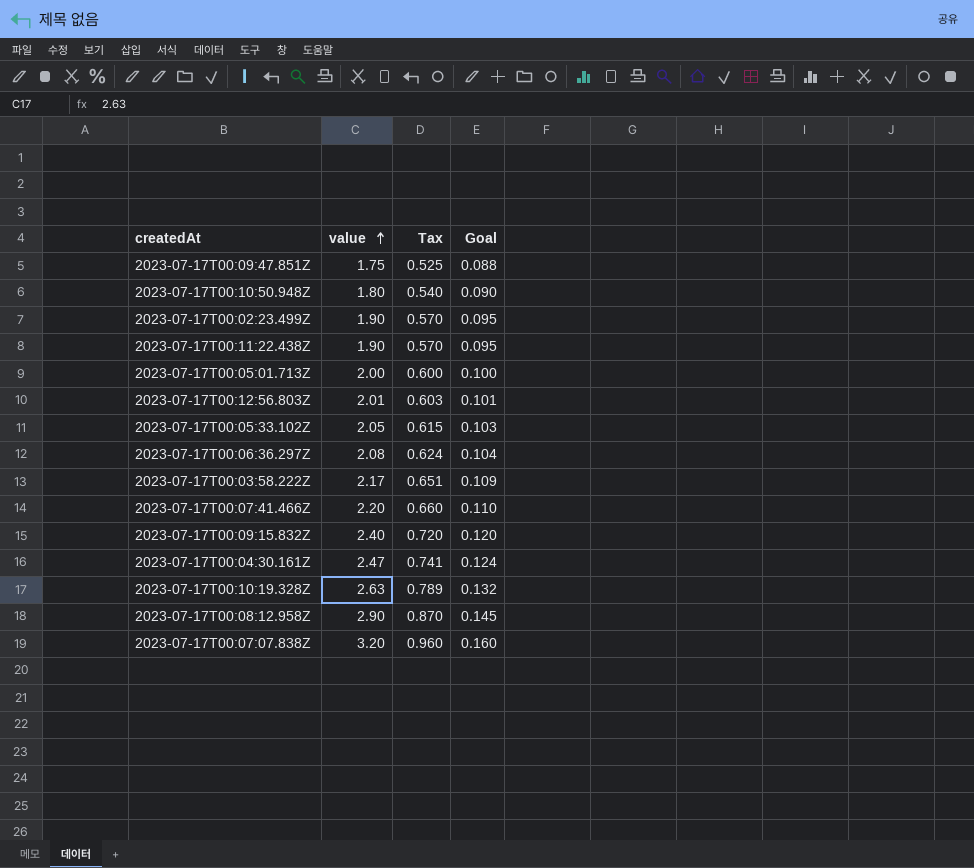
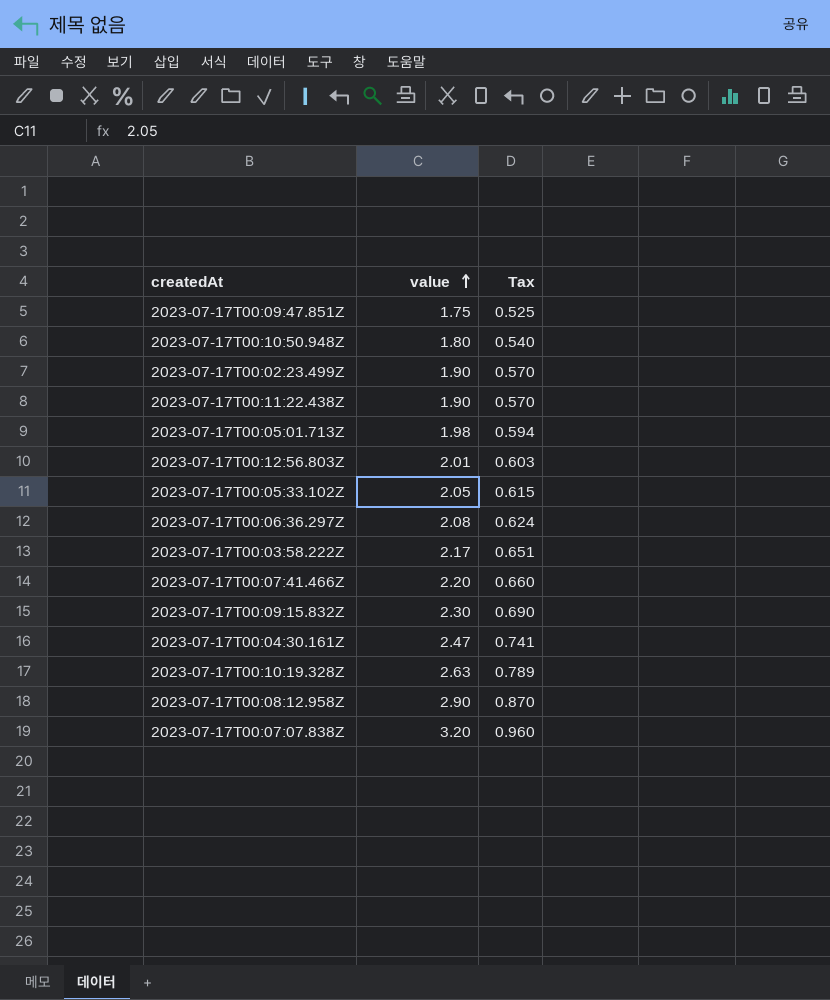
column Goal | formula: [value] * 0.05 -> none
2023-07-17T00:05:01.713Z | value: 2.00 -> 1.98
2023-07-17T00:05:01.713Z | Tax: 0.600 -> 0.594
2023-07-17T00:09:15.832Z | value: 2.40 -> 2.30
2023-07-17T00:09:15.832Z | Tax: 0.720 -> 0.690

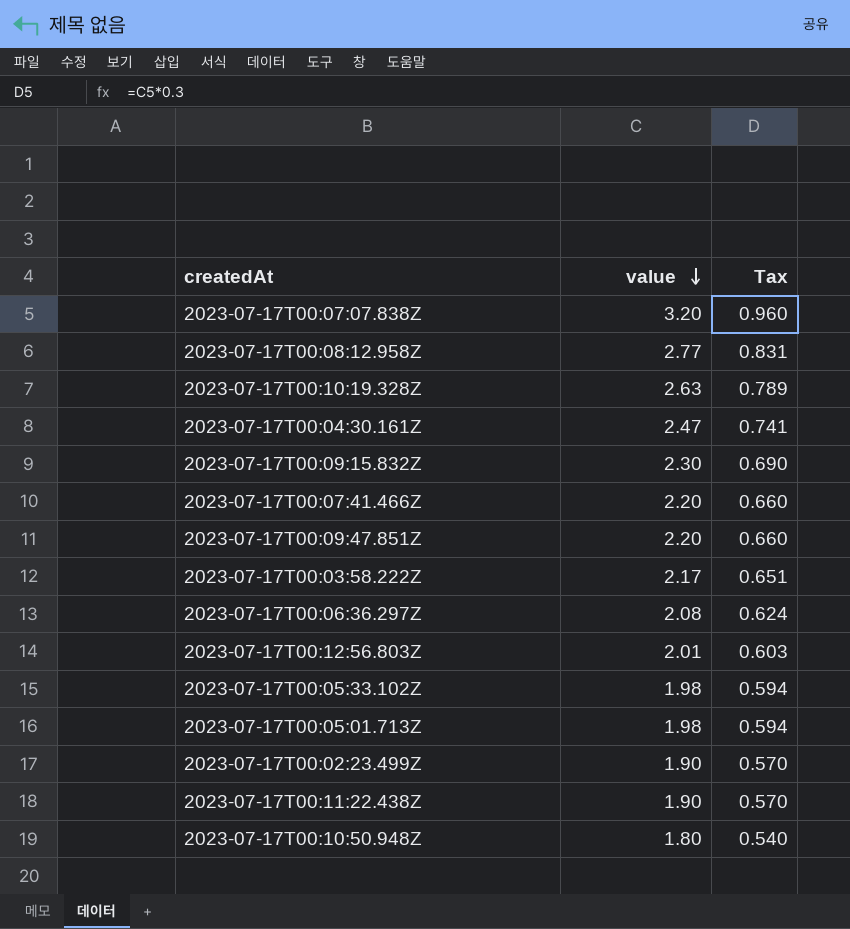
row order: value ascending -> value descending
2023-07-17T00:08:12.958Z | value: 2.90 -> 2.77
2023-07-17T00:08:12.958Z | Tax: 0.870 -> 0.831
2023-07-17T00:09:47.851Z | value: 1.75 -> 2.20
2023-07-17T00:09:47.851Z | Tax: 0.525 -> 0.660
2023-07-17T00:05:33.102Z | value: 2.05 -> 1.98
2023-07-17T00:05:33.102Z | Tax: 0.615 -> 0.594

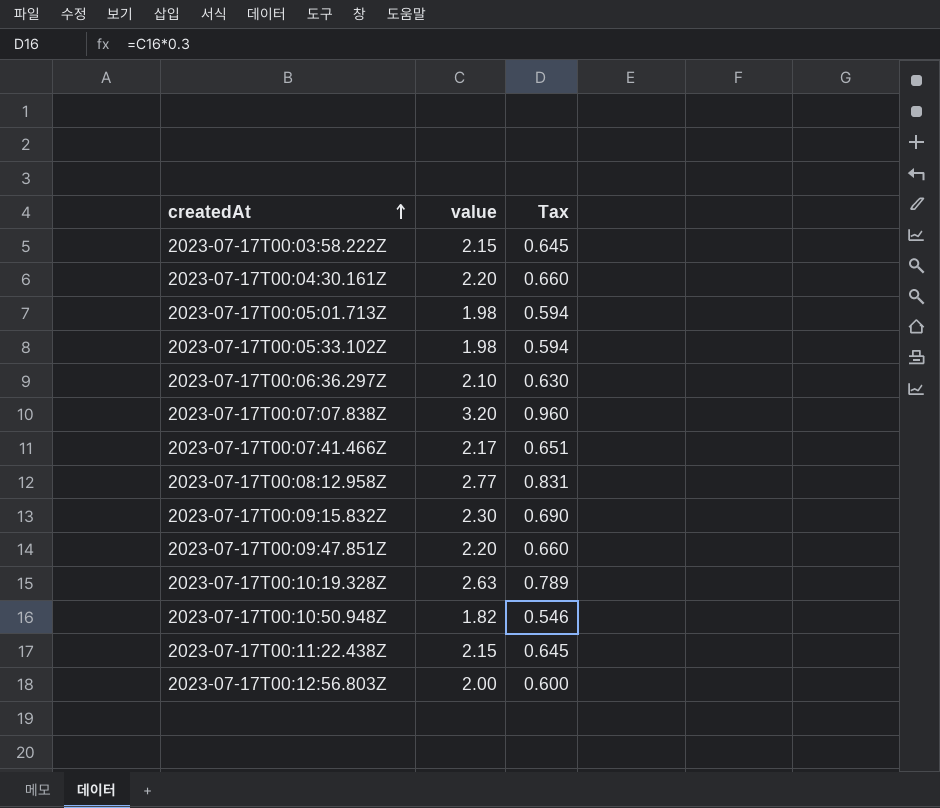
row order: value descending -> createdAt ascending
row 2023-07-17T00:02:23.499Z: 1.90 | 0.570 -> none
2023-07-17T00:03:58.222Z | value: 2.17 -> 2.15
2023-07-17T00:03:58.222Z | Tax: 0.651 -> 0.645
2023-07-17T00:04:30.161Z | value: 2.47 -> 2.20
2023-07-17T00:04:30.161Z | Tax: 0.741 -> 0.660
2023-07-17T00:06:36.297Z | value: 2.08 -> 2.10
2023-07-17T00:06:36.297Z | Tax: 0.624 -> 0.630
2023-07-17T00:07:41.466Z | value: 2.20 -> 2.17
2023-07-17T00:07:41.466Z | Tax: 0.660 -> 0.651
2023-07-17T00:10:50.948Z | value: 1.80 -> 1.82
2023-07-17T00:10:50.948Z | Tax: 0.540 -> 0.546
2023-07-17T00:11:22.438Z | value: 1.90 -> 2.15
2023-07-17T00:11:22.438Z | Tax: 0.570 -> 0.645
2023-07-17T00:12:56.803Z | value: 2.01 -> 2.00
2023-07-17T00:12:56.803Z | Tax: 0.603 -> 0.600

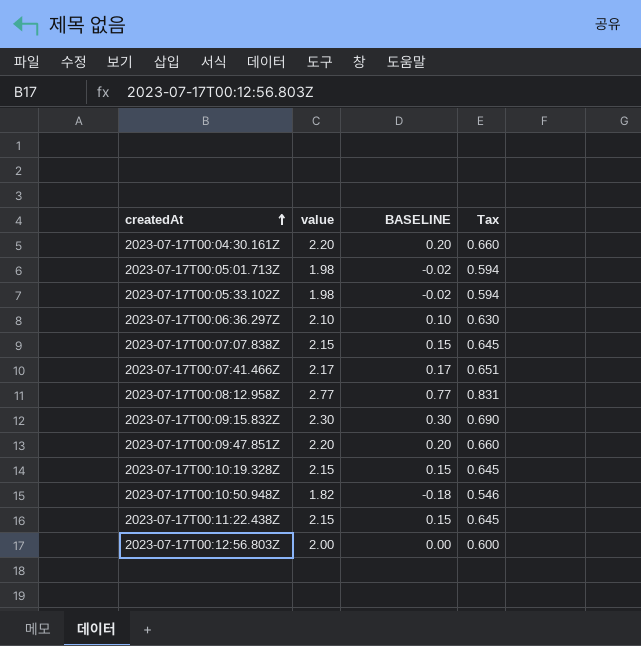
column BASELINE | formula: none -> [value] - 2
row 2023-07-17T00:03:58.222Z: 2.15 | 0.645 -> none
2023-07-17T00:07:07.838Z | value: 3.20 -> 2.15
2023-07-17T00:07:07.838Z | Tax: 0.960 -> 0.645
2023-07-17T00:10:19.328Z | value: 2.63 -> 2.15
2023-07-17T00:10:19.328Z | Tax: 0.789 -> 0.645

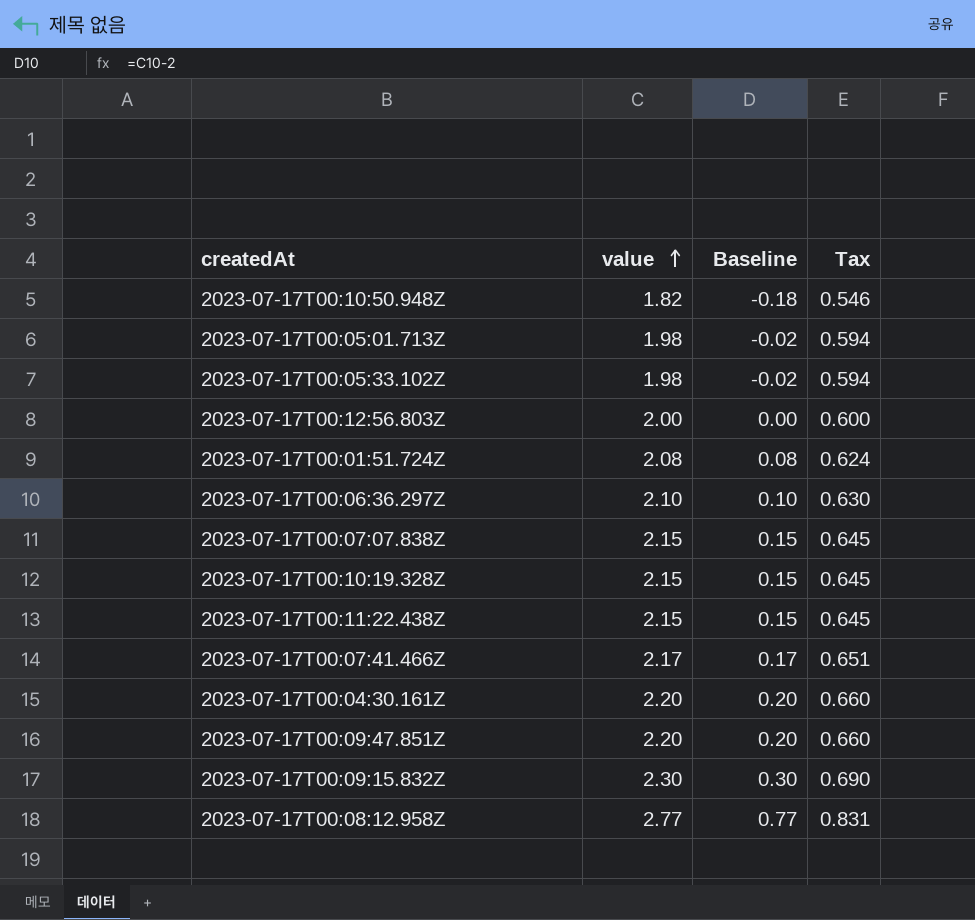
row order: createdAt ascending -> value ascending
column name: BASELINE -> Baseline
row 2023-07-17T00:01:51.724Z: none -> 2.08 | 0.08 | 0.624

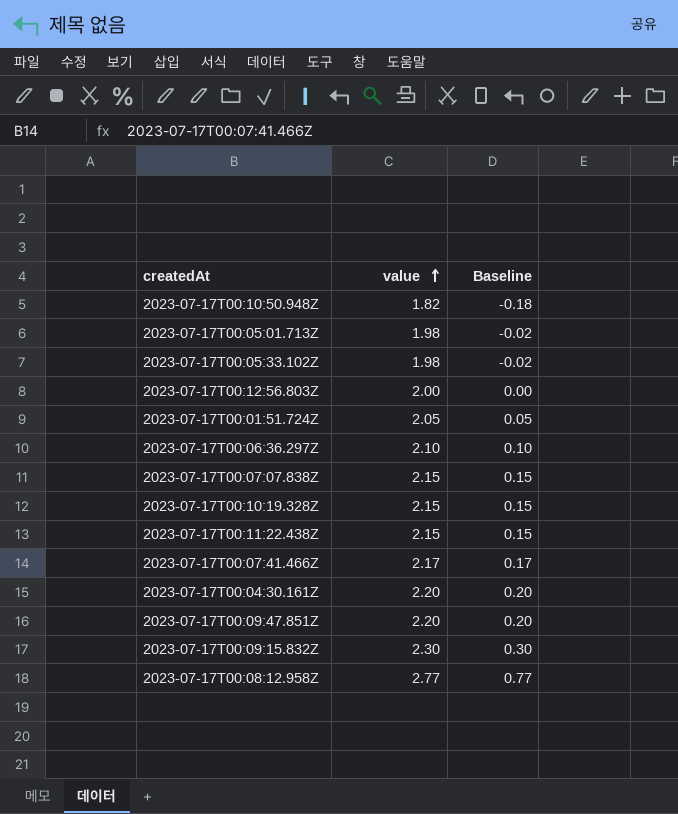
column Tax | formula: [value] * 0.3 -> none
2023-07-17T00:01:51.724Z | value: 2.08 -> 2.05
2023-07-17T00:01:51.724Z | Baseline: 0.08 -> 0.05

